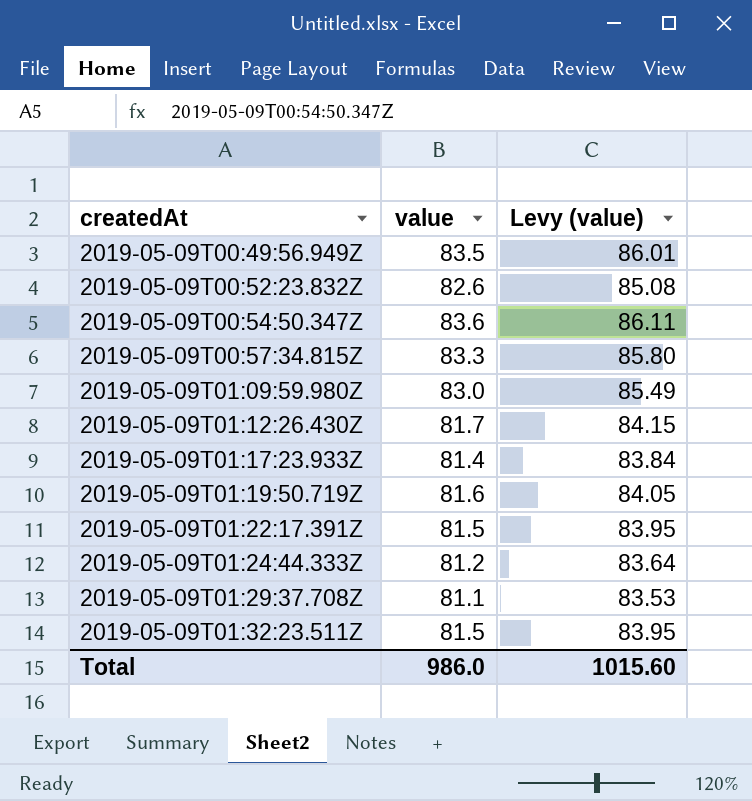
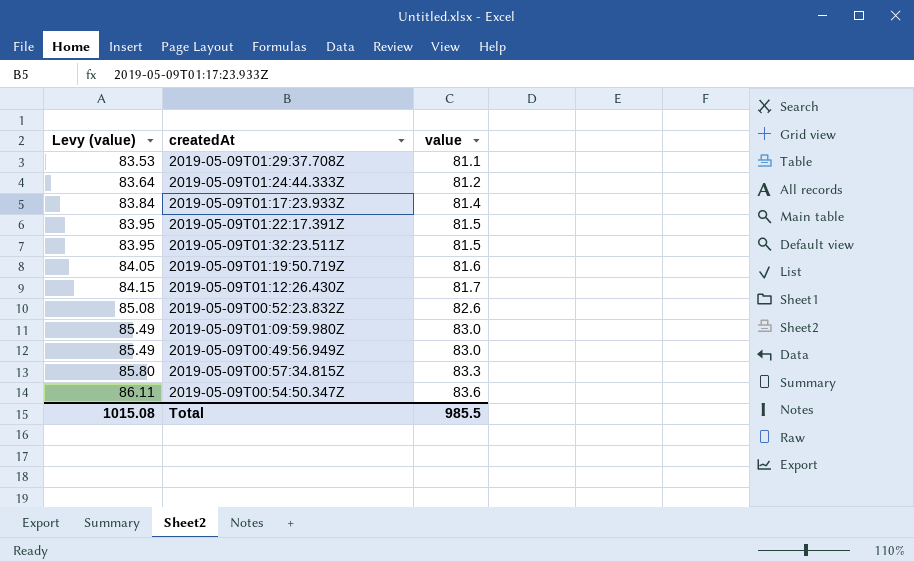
row order: createdAt ascending -> Levy (value) ascending
column Levy (value) | position: 3 -> 1
2019-05-09T00:49:56.949Z | Levy (value): 86.01 -> 85.49
2019-05-09T00:49:56.949Z | value: 83.5 -> 83.0
Total | Levy (value): 1015.60 -> 1015.08
Total | value: 986.0 -> 985.5

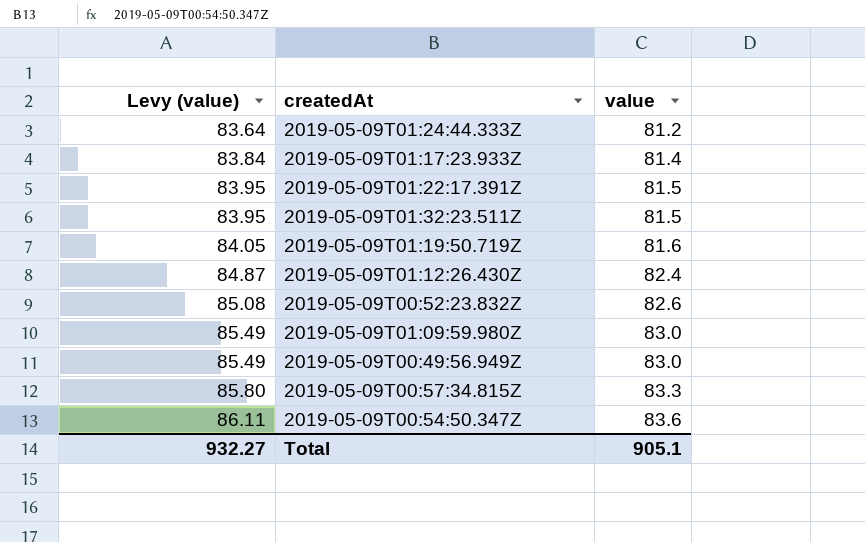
row 2019-05-09T01:29:37.708Z: 83.53 | 81.1 -> none
2019-05-09T01:12:26.430Z | Levy (value): 84.15 -> 84.87
2019-05-09T01:12:26.430Z | value: 81.7 -> 82.4
Total | Levy (value): 1015.08 -> 932.27
Total | value: 985.5 -> 905.1

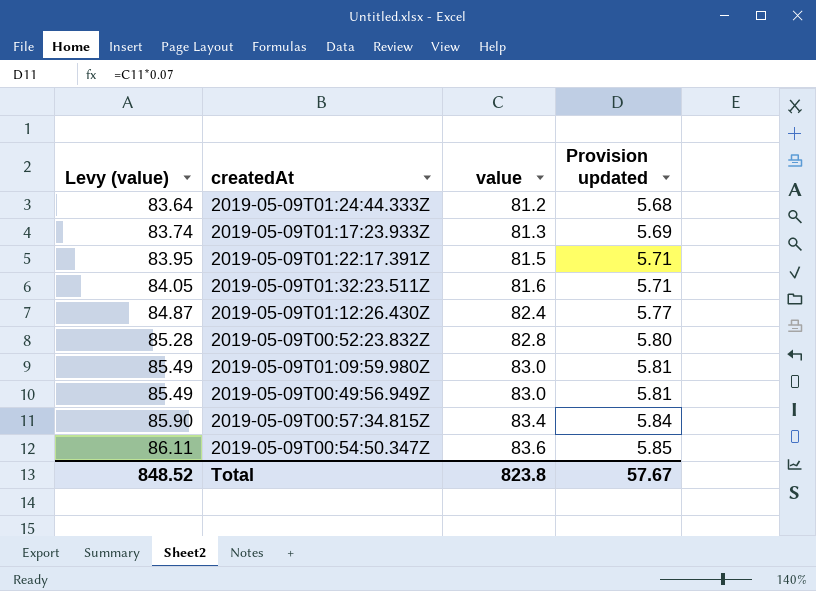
column Provision updated | formula: none -> [value] * 0.07
row 2019-05-09T01:19:50.719Z: 84.05 | 81.6 -> none
2019-05-09T01:17:23.933Z | Levy (value): 83.84 -> 83.74
2019-05-09T01:17:23.933Z | value: 81.4 -> 81.3
2019-05-09T01:32:23.511Z | Levy (value): 83.95 -> 84.05
2019-05-09T01:32:23.511Z | value: 81.5 -> 81.6
2019-05-09T00:52:23.832Z | Levy (value): 85.08 -> 85.28
2019-05-09T00:52:23.832Z | value: 82.6 -> 82.8
2019-05-09T00:57:34.815Z | Levy (value): 85.80 -> 85.90
2019-05-09T00:57:34.815Z | value: 83.3 -> 83.4
Total | Levy (value): 932.27 -> 848.52
Total | value: 905.1 -> 823.8

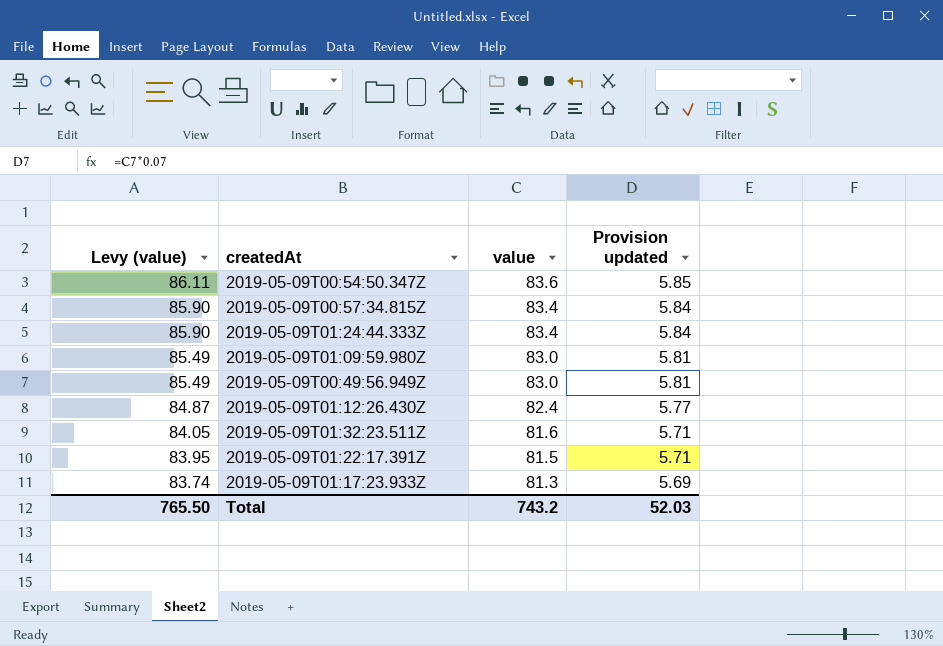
row order: Levy (value) ascending -> Levy (value) descending
row 2019-05-09T00:52:23.832Z: 85.28 | 82.8 | 5.80 -> none
2019-05-09T01:24:44.333Z | Levy (value): 83.64 -> 85.90
2019-05-09T01:24:44.333Z | value: 81.2 -> 83.4
2019-05-09T01:24:44.333Z | Provision updated: 5.68 -> 5.84
Total | Levy (value): 848.52 -> 765.50
Total | value: 823.8 -> 743.2
Total | Provision updated: 57.67 -> 52.03

